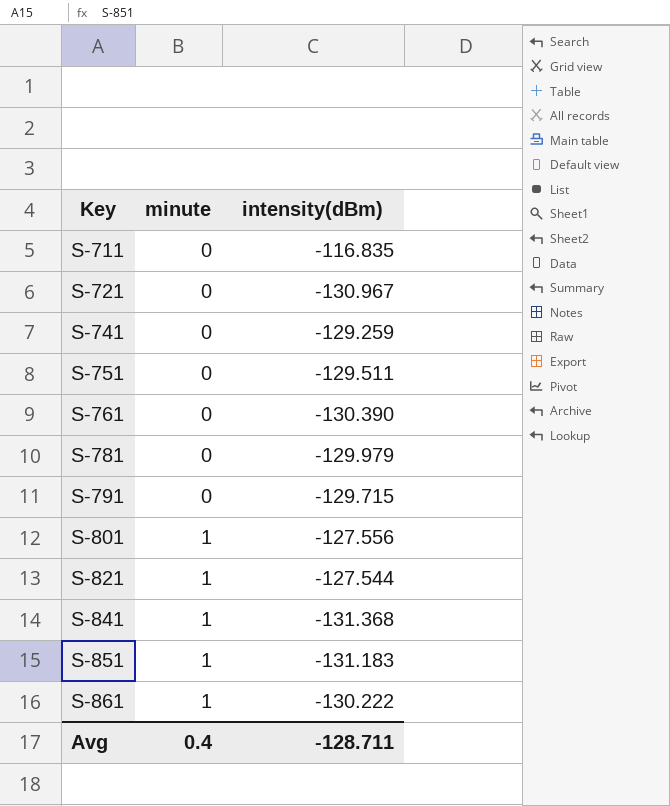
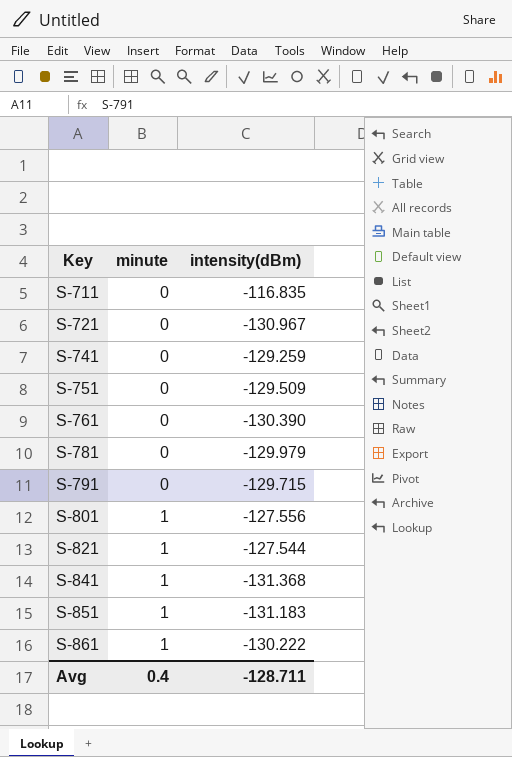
S-751 | intensity(dBm): -129.511 -> -129.509

